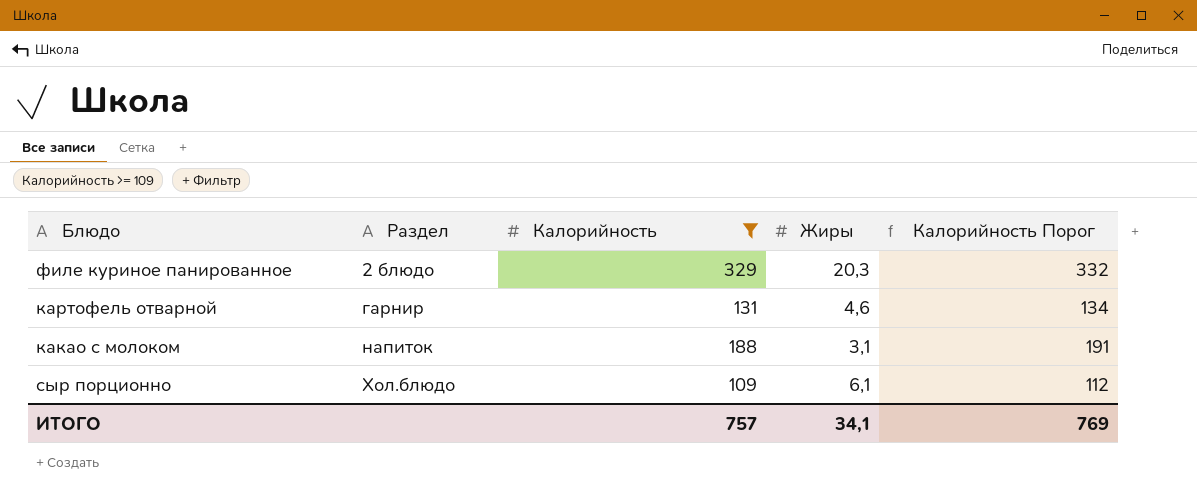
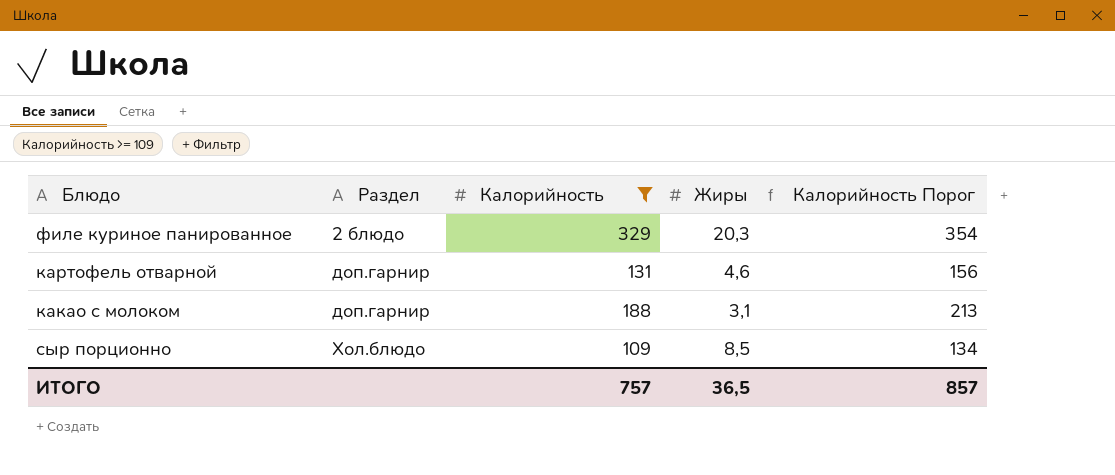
column Калорийность Порог | formula: [Калорийность] + 3 -> [Калорийность] + 25
картофель отварной | Раздел: гарнир -> доп.гарнир
какао с молоком | Раздел: напиток -> доп.гарнир
сыр порционно | Жиры: 6,1 -> 8,5
ИТОГО | Жиры: 34,1 -> 36,5
ИТОГО | Калорийность Порог: 769 -> 857

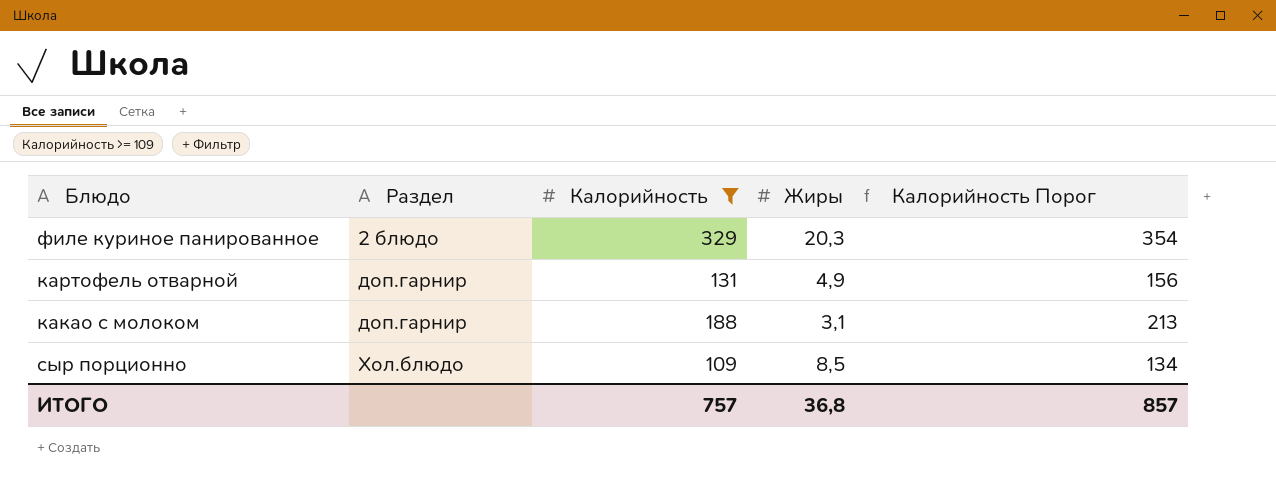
картофель отварной | Жиры: 4,6 -> 4,9
ИТОГО | Жиры: 36,5 -> 36,8

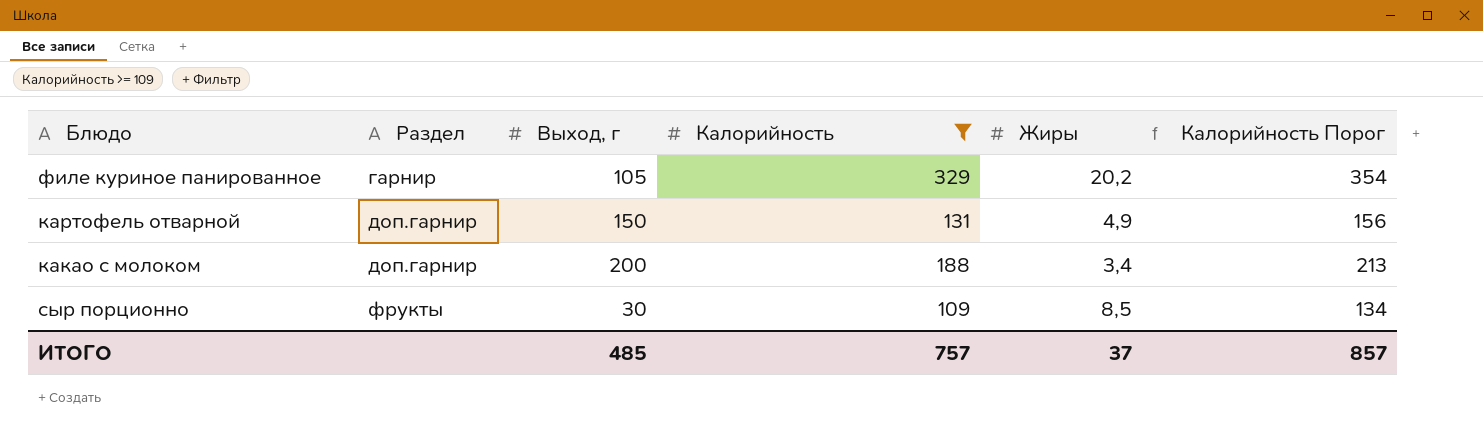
column Выход, г | position: none -> 3
филе куриное панированное | Раздел: 2 блюдо -> гарнир
филе куриное панированное | Жиры: 20,3 -> 20,2
какао с молоком | Жиры: 3,1 -> 3,4
сыр порционно | Раздел: Хол.блюдо -> фрукты
ИТОГО | Жиры: 36,8 -> 37

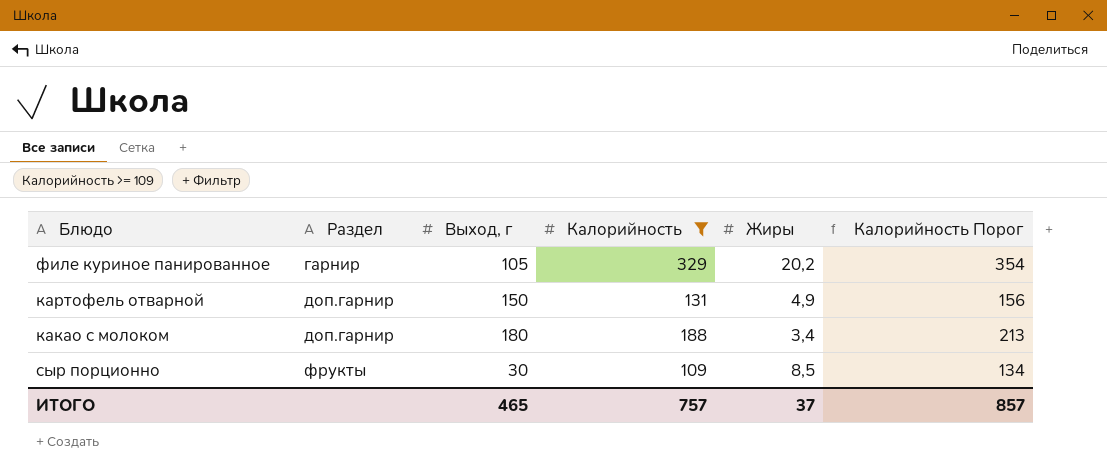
какао с молоком | Выход, г: 200 -> 180
ИТОГО | Выход, г: 485 -> 465

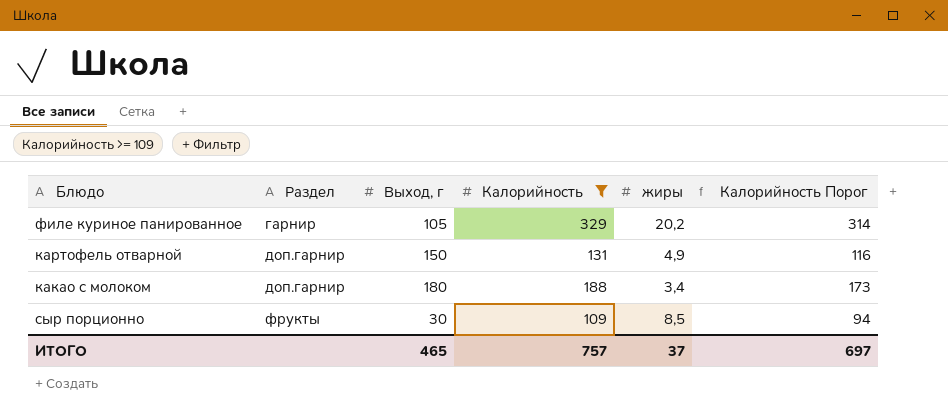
column name: Жиры -> жиры
column Калорийность Порог | formula: [Калорийность] + 25 -> [Калорийность] - 15
ИТОГО | Калорийность Порог: 857 -> 697

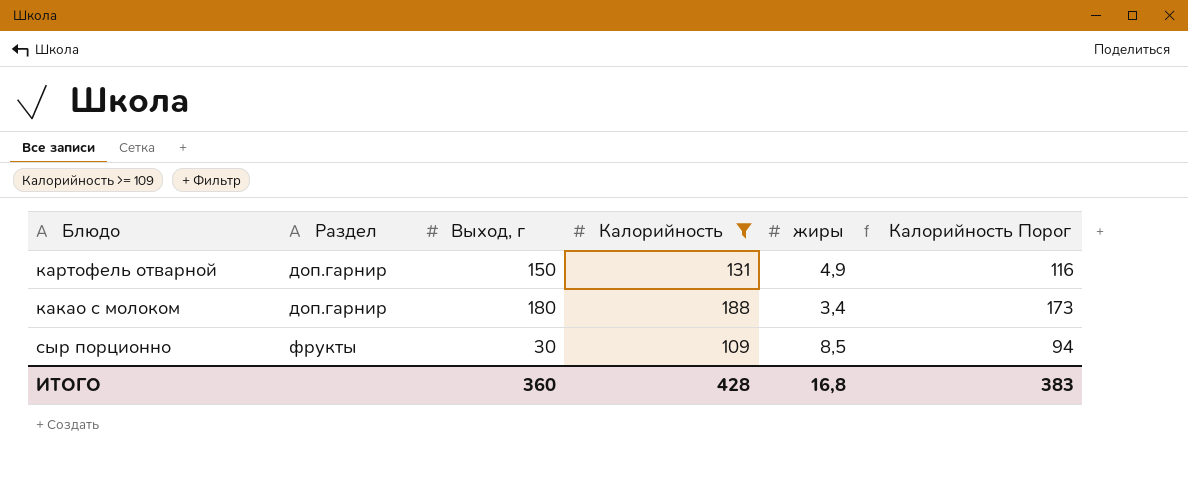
row филе куриное панированное: гарнир | 105 | 329 | 20,2 | 314 -> none
ИТОГО | Выход, г: 465 -> 360
ИТОГО | Калорийность: 757 -> 428
ИТОГО | жиры: 37 -> 16,8
ИТОГО | Калорийность Порог: 697 -> 383

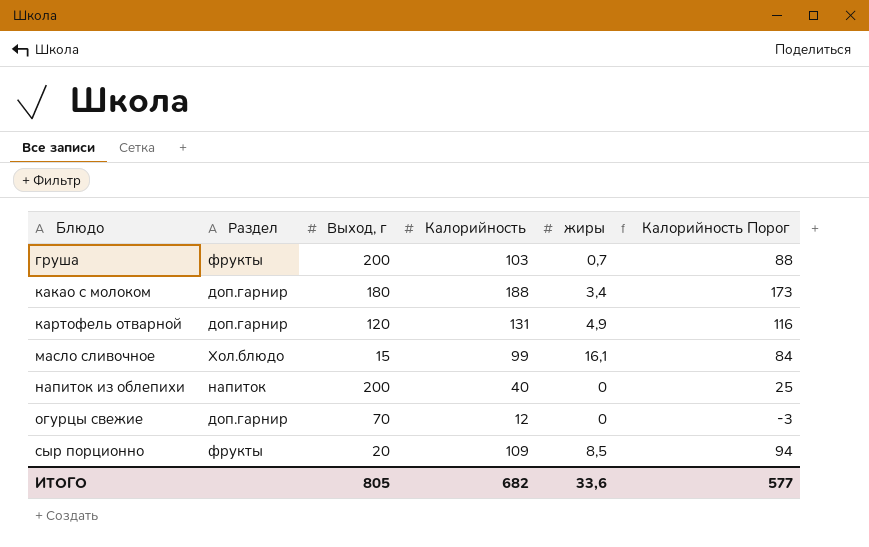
filter: Калорийность >= 109 -> none
row order: Раздел ascending -> Блюдо ascending
картофель отварной | Выход, г: 150 -> 120
сыр порционно | Выход, г: 30 -> 20
ИТОГО | Выход, г: 360 -> 805
ИТОГО | Калорийность: 428 -> 682
ИТОГО | жиры: 16,8 -> 33,6
ИТОГО | Калорийность Порог: 383 -> 577

